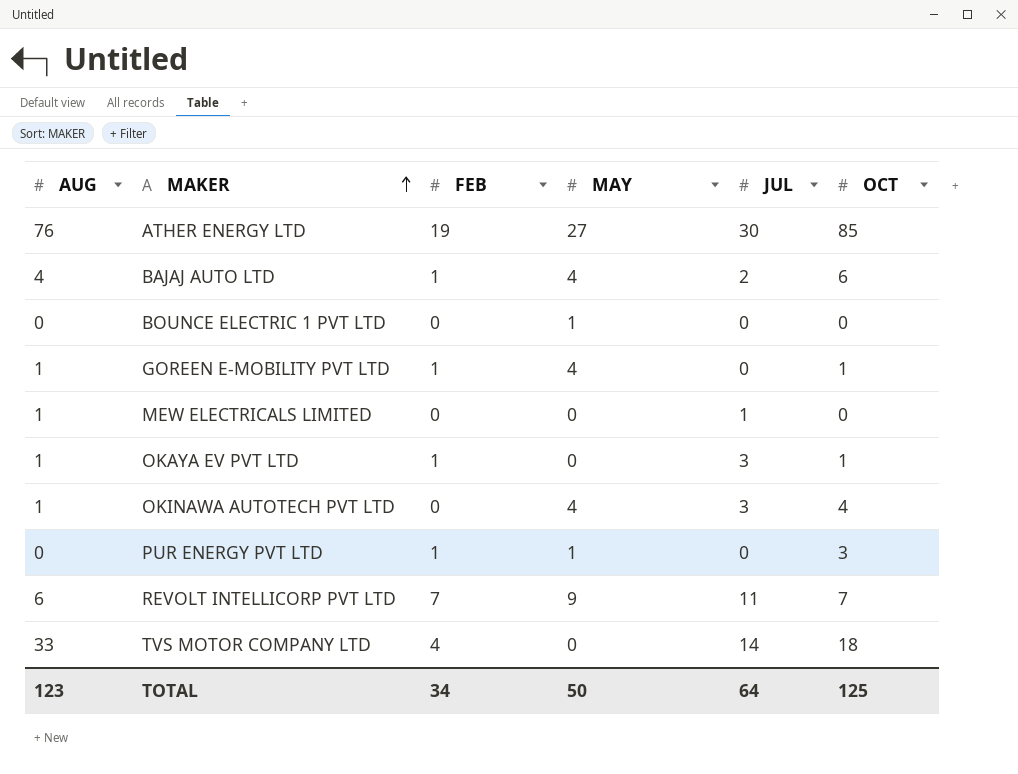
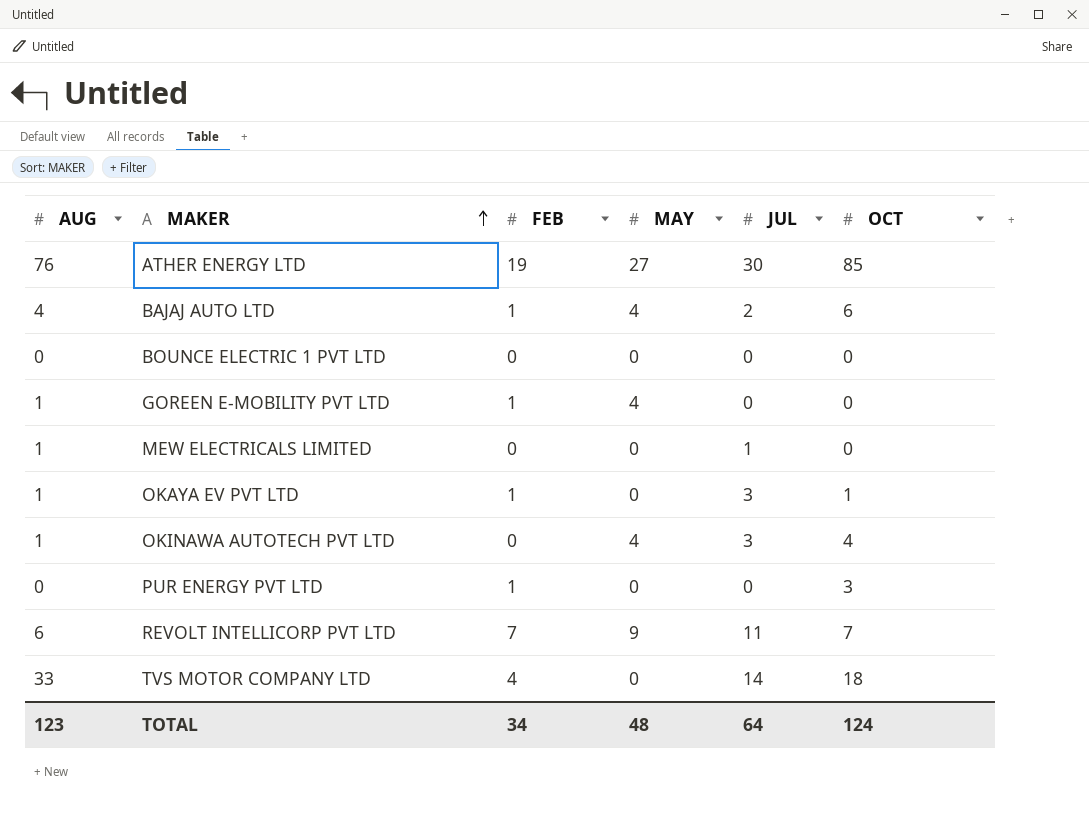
BOUNCE ELECTRIC 1 PVT LTD | MAY: 1 -> 0
GOREEN E-MOBILITY PVT LTD | OCT: 1 -> 0
PUR ENERGY PVT LTD | MAY: 1 -> 0
TOTAL | MAY: 50 -> 48
TOTAL | OCT: 125 -> 124

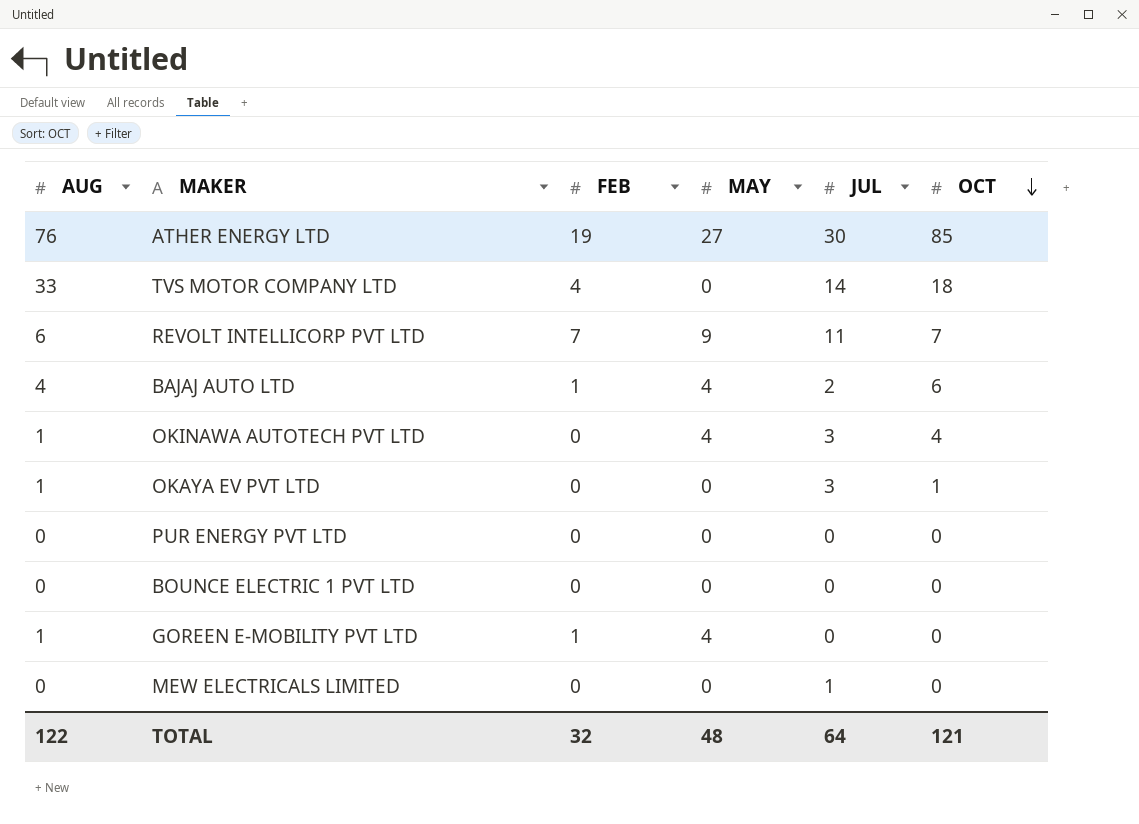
row order: MAKER ascending -> OCT descending
OKAYA EV PVT LTD | FEB: 1 -> 0
PUR ENERGY PVT LTD | FEB: 1 -> 0
PUR ENERGY PVT LTD | OCT: 3 -> 0
MEW ELECTRICALS LIMITED | AUG: 1 -> 0
TOTAL | AUG: 123 -> 122
TOTAL | FEB: 34 -> 32
TOTAL | OCT: 124 -> 121

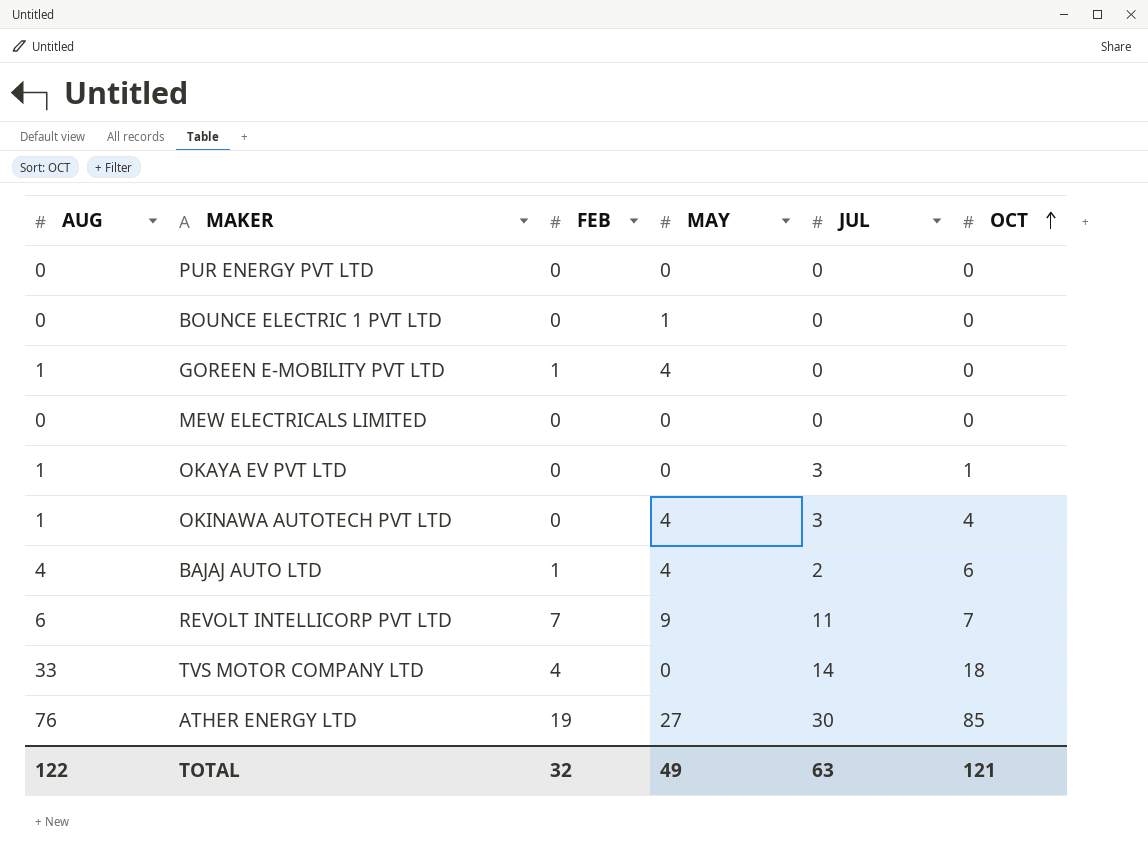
row order: OCT descending -> OCT ascending
BOUNCE ELECTRIC 1 PVT LTD | MAY: 0 -> 1
MEW ELECTRICALS LIMITED | JUL: 1 -> 0
TOTAL | MAY: 48 -> 49
TOTAL | JUL: 64 -> 63

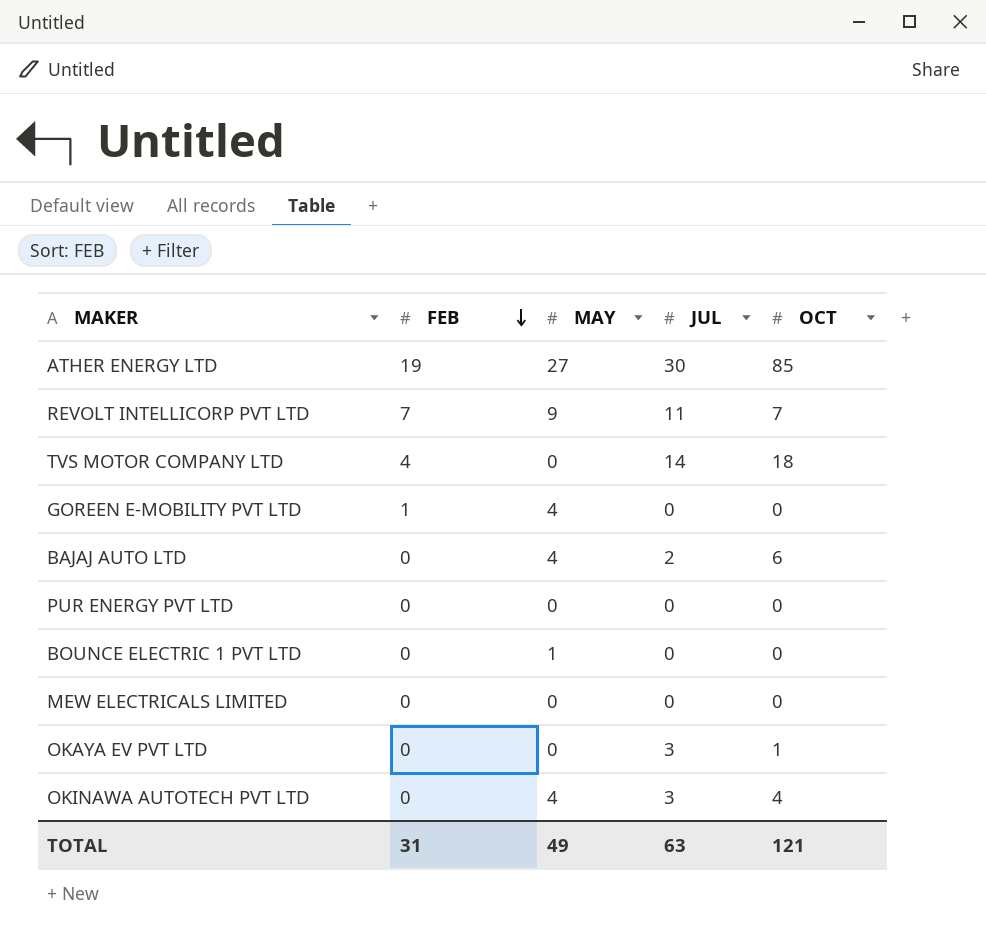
row order: OCT ascending -> FEB descending
column AUG | position: 1 -> none
BAJAJ AUTO LTD | FEB: 1 -> 0
TOTAL | FEB: 32 -> 31

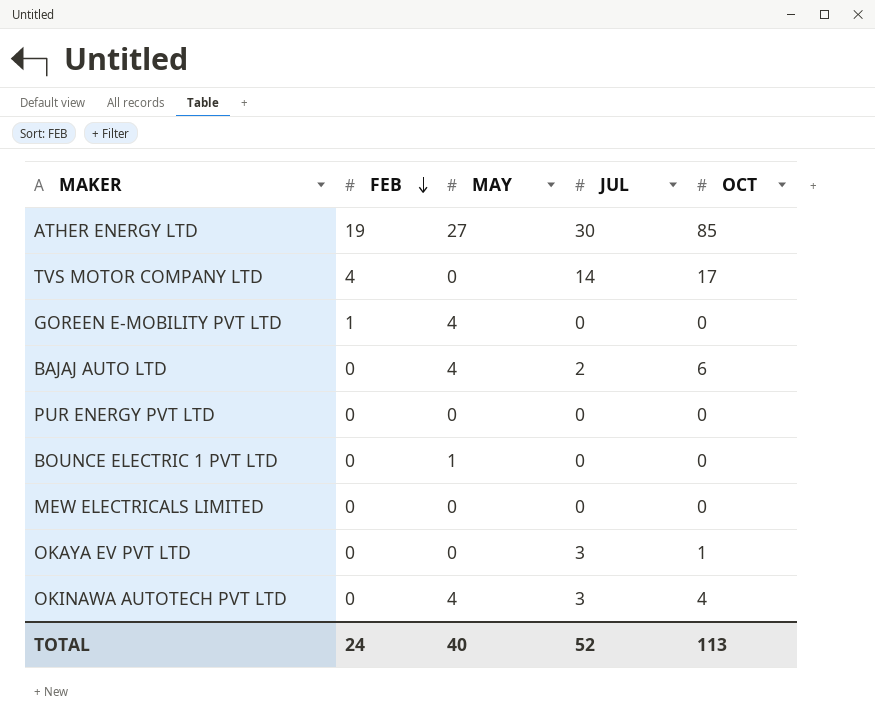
row REVOLT INTELLICORP PVT LTD: 7 | 9 | 11 | 7 -> none
TVS MOTOR COMPANY LTD | OCT: 18 -> 17
TOTAL | FEB: 31 -> 24
TOTAL | MAY: 49 -> 40
TOTAL | JUL: 63 -> 52
TOTAL | OCT: 121 -> 113

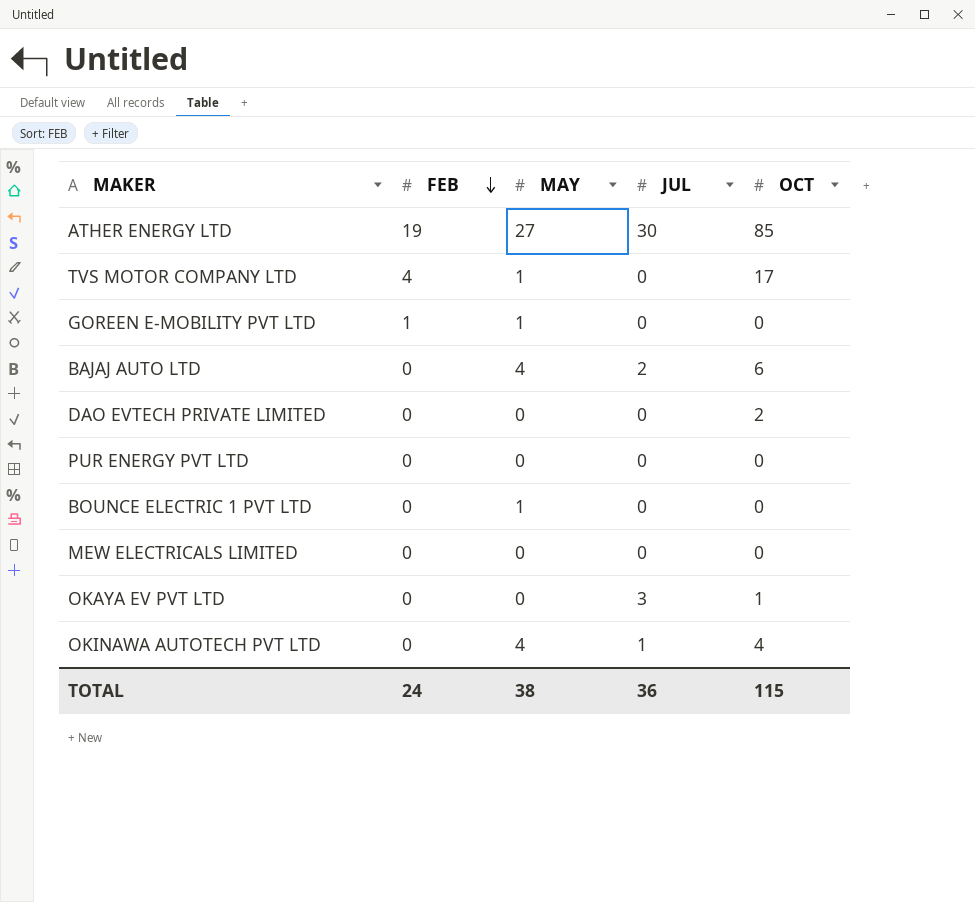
TVS MOTOR COMPANY LTD | MAY: 0 -> 1
TVS MOTOR COMPANY LTD | JUL: 14 -> 0
GOREEN E-MOBILITY PVT LTD | MAY: 4 -> 1
row DAO EVTECH PRIVATE LIMITED: none -> 0 | 0 | 0 | 2
OKINAWA AUTOTECH PVT LTD | JUL: 3 -> 1
TOTAL | MAY: 40 -> 38
TOTAL | JUL: 52 -> 36
TOTAL | OCT: 113 -> 115

